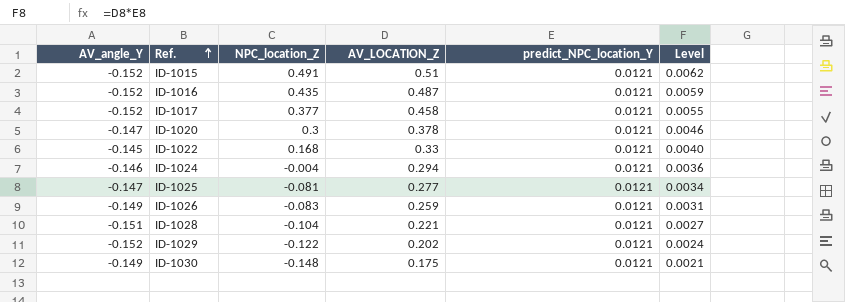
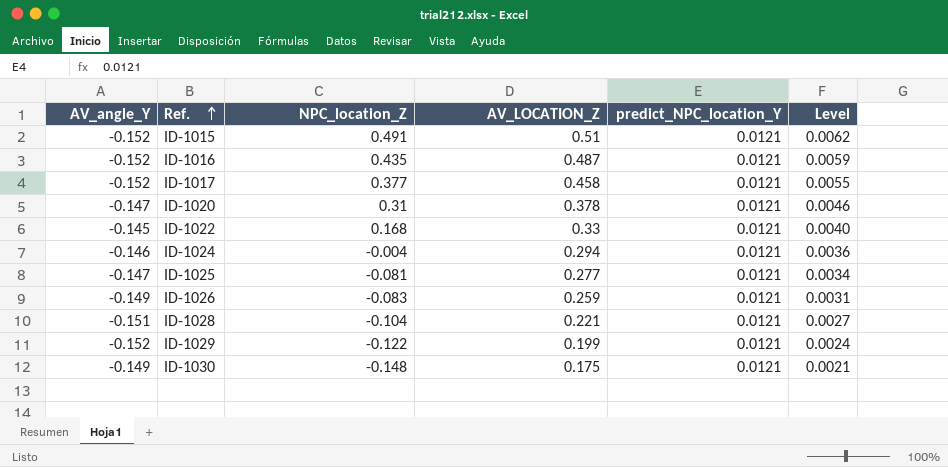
ID-1020 | NPC_location_Z: 0.3 -> 0.31
ID-1029 | AV_LOCATION_Z: 0.202 -> 0.199

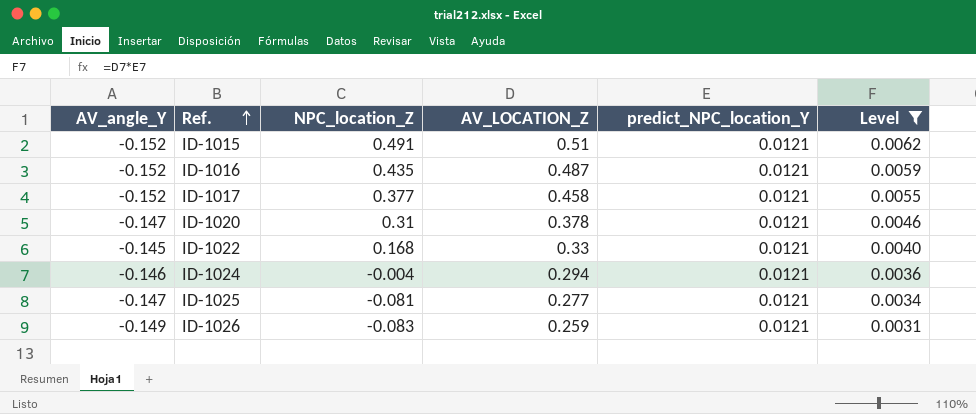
filter: none -> Level >= 0.0031

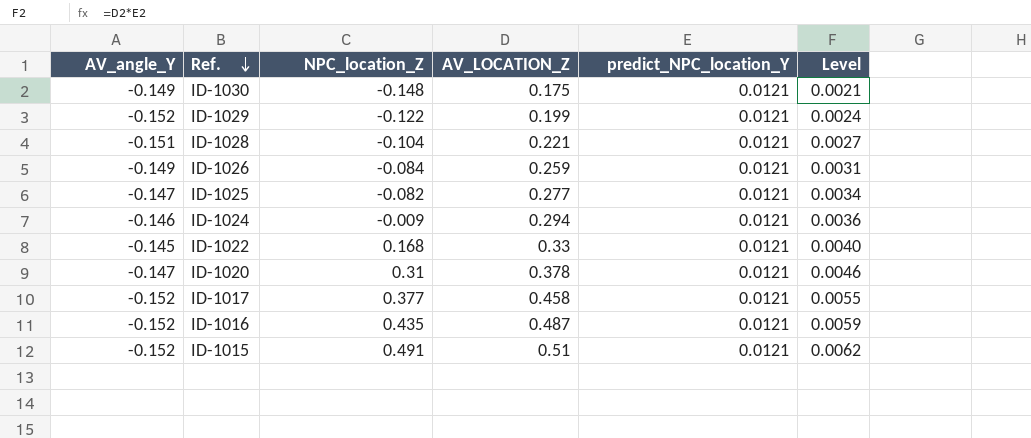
filter: Level >= 0.0031 -> none
row order: Ref. ascending -> Ref. descending
ID-1026 | NPC_location_Z: -0.083 -> -0.084
ID-1025 | NPC_location_Z: -0.081 -> -0.082
ID-1024 | NPC_location_Z: -0.004 -> -0.009

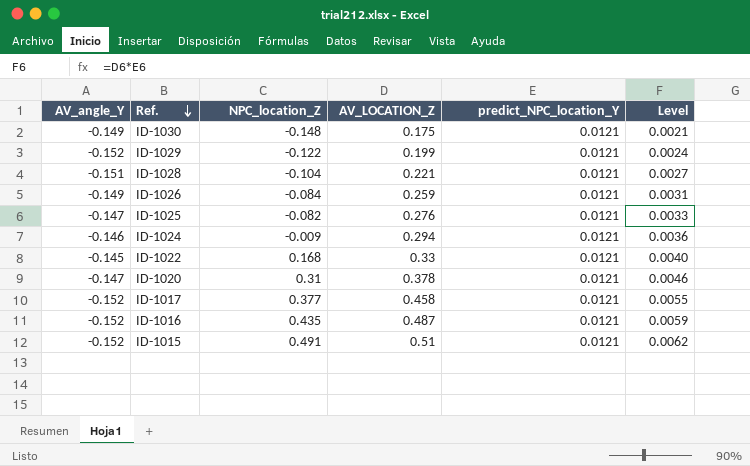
ID-1025 | AV_LOCATION_Z: 0.277 -> 0.276
ID-1025 | Level: 0.0034 -> 0.0033

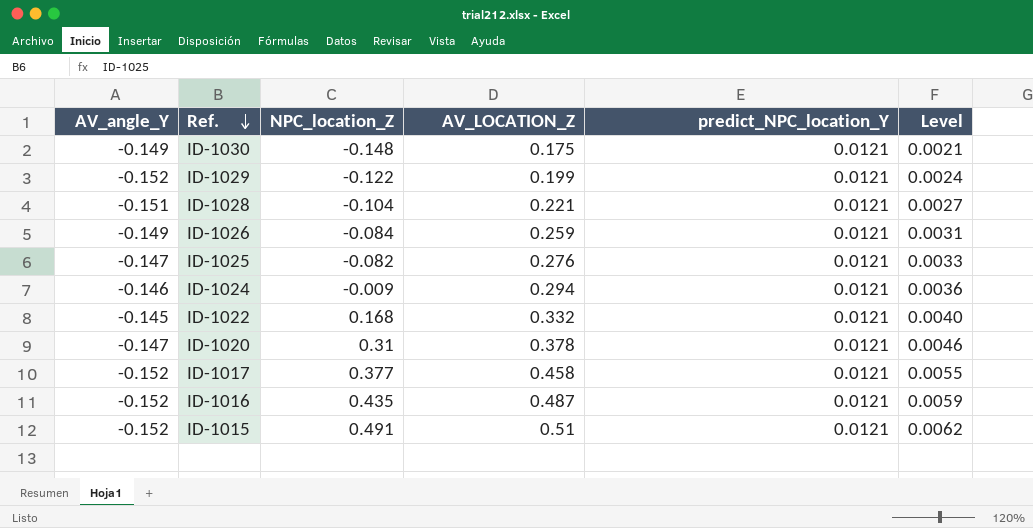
ID-1022 | AV_LOCATION_Z: 0.33 -> 0.332

